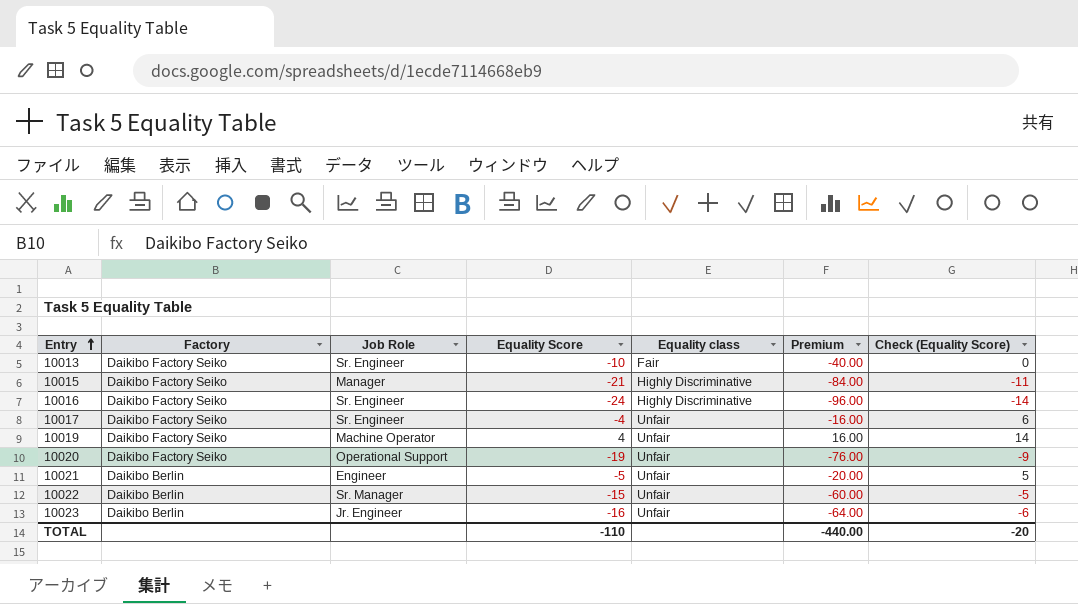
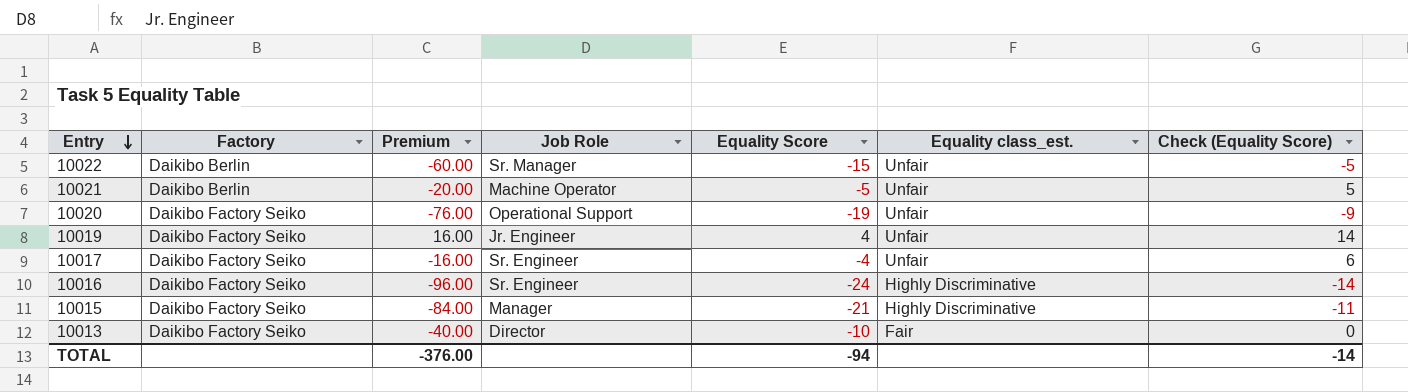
row order: Entry ascending -> Entry descending
column Premium | position: 6 -> 3
column name: Equality class -> Equality class_est.
row 10023: Daikibo Berlin | Jr. Engineer | -16 | Unfair | -64.00 | -6 -> none
10021 | Job Role: Engineer -> Machine Operator
10019 | Job Role: Machine Operator -> Jr. Engineer
10013 | Job Role: Sr. Engineer -> Director
TOTAL | Premium: -440.00 -> -376.00
TOTAL | Equality Score: -110 -> -94
TOTAL | Check (Equality Score): -20 -> -14

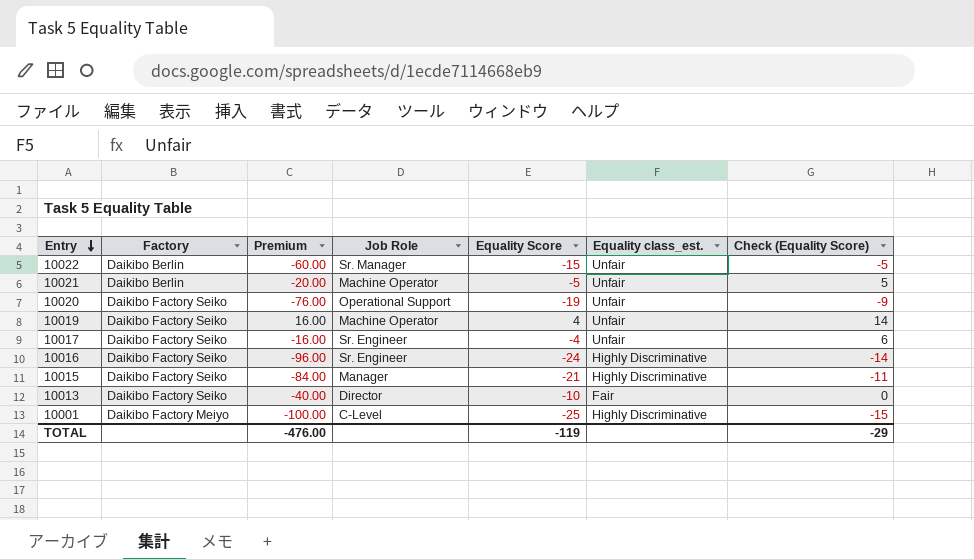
10019 | Job Role: Jr. Engineer -> Machine Operator
row 10001: none -> Daikibo Factory Meiyo | -100.00 | C-Level | -25 | Highly Discriminative | -15
TOTAL | Premium: -376.00 -> -476.00
TOTAL | Equality Score: -94 -> -119
TOTAL | Check (Equality Score): -14 -> -29

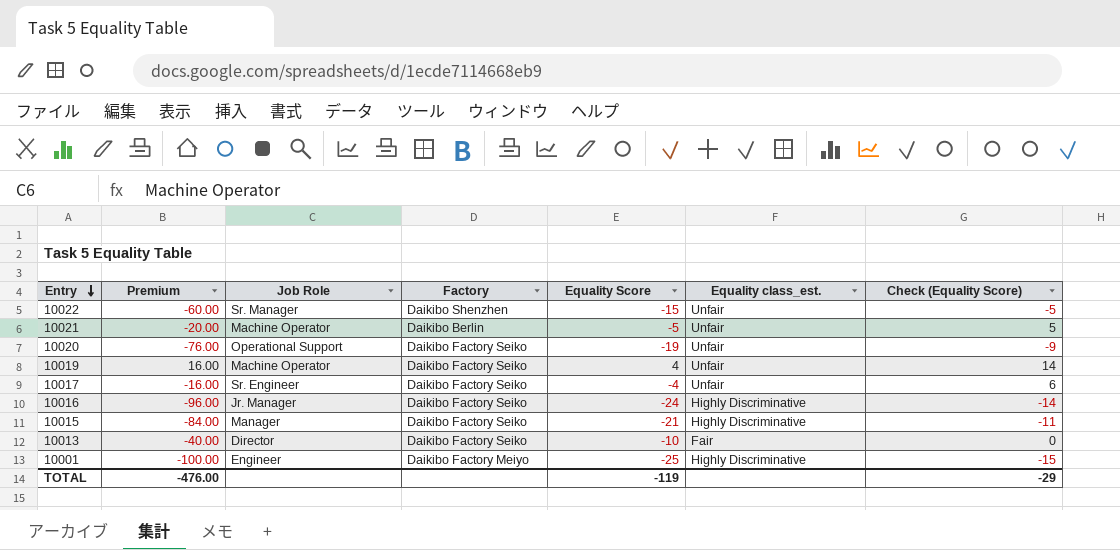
column Factory | position: 2 -> 4
10022 | Factory: Daikibo Berlin -> Daikibo Shenzhen
10016 | Job Role: Sr. Engineer -> Jr. Manager
10001 | Job Role: C-Level -> Engineer

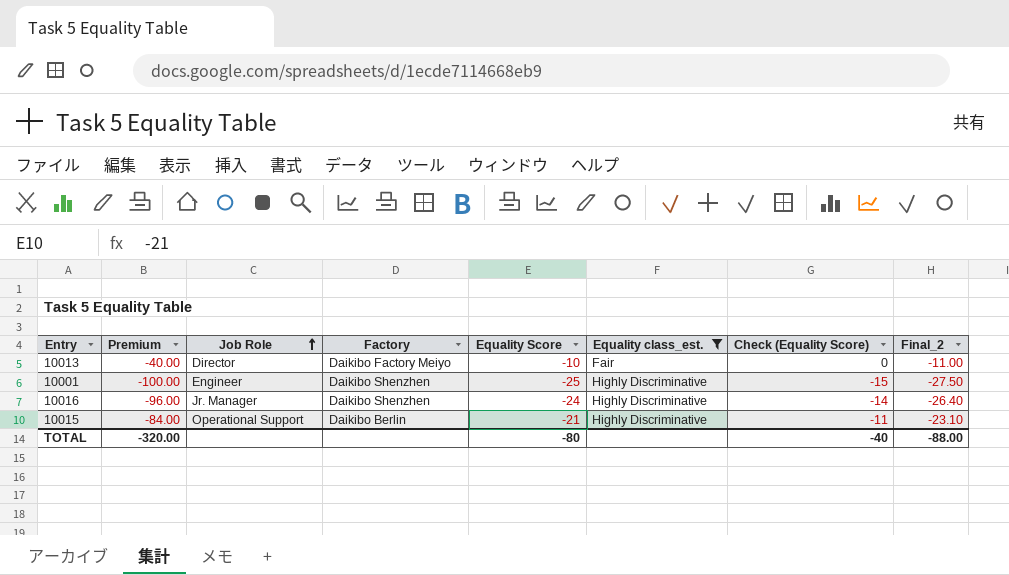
filter: none -> Equality class_est. != Unfair
row order: Entry descending -> Job Role ascending
column Final_2 | formula: none -> [Equality Score] * 1.1
10013 | Factory: Daikibo Factory Seiko -> Daikibo Factory Meiyo
10001 | Factory: Daikibo Factory Meiyo -> Daikibo Shenzhen
10016 | Factory: Daikibo Factory Seiko -> Daikibo Shenzhen
10015 | Job Role: Manager -> Operational Support
10015 | Factory: Daikibo Factory Seiko -> Daikibo Berlin
TOTAL | Premium: -476.00 -> -320.00
TOTAL | Equality Score: -119 -> -80
TOTAL | Check (Equality Score): -29 -> -40

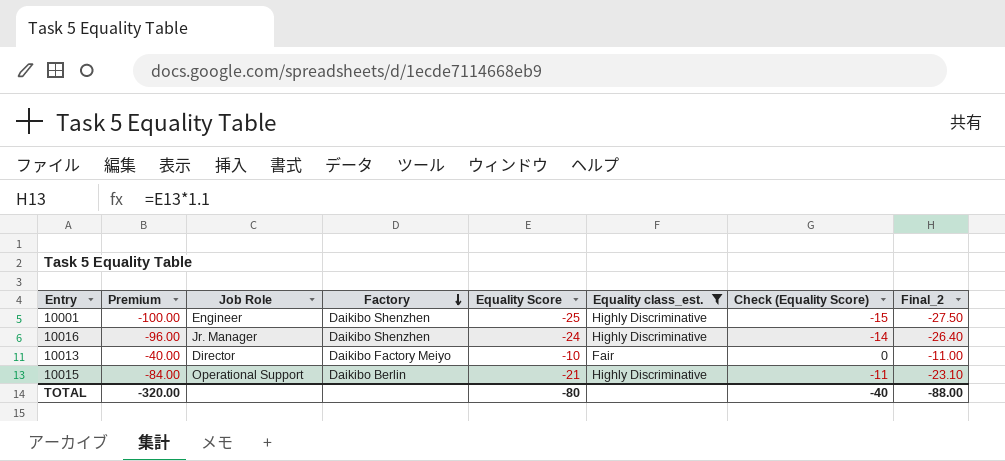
row order: Job Role ascending -> Factory descending

